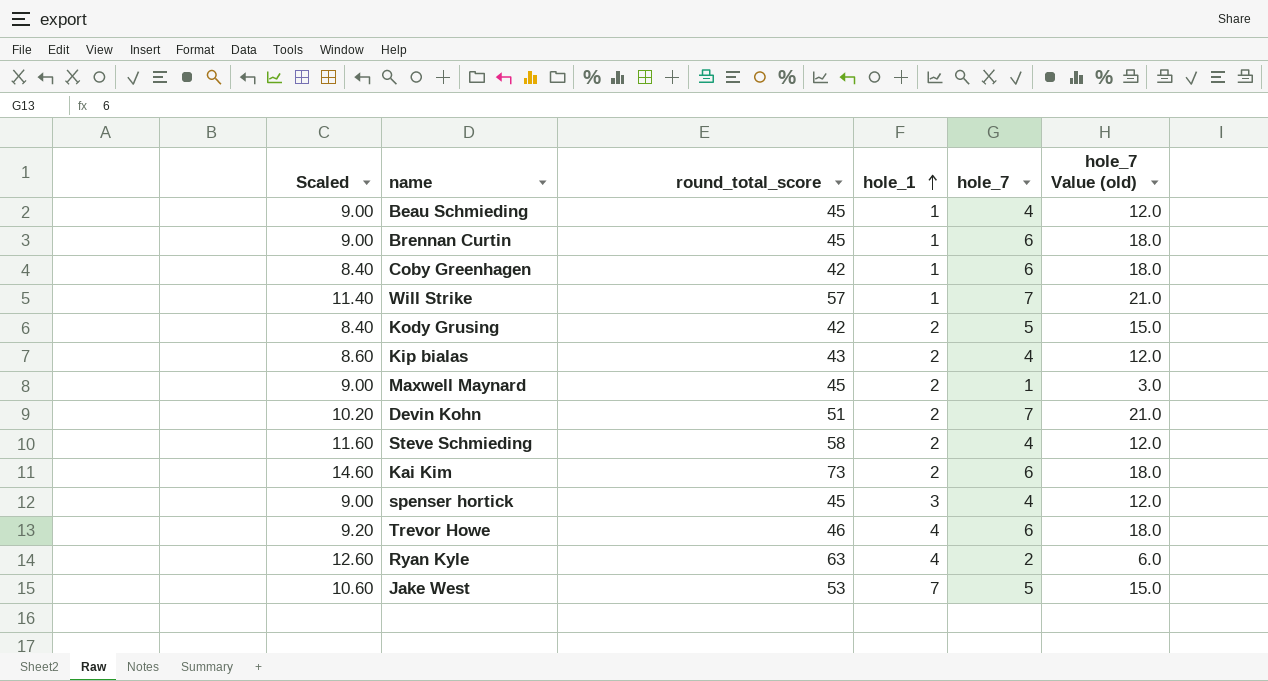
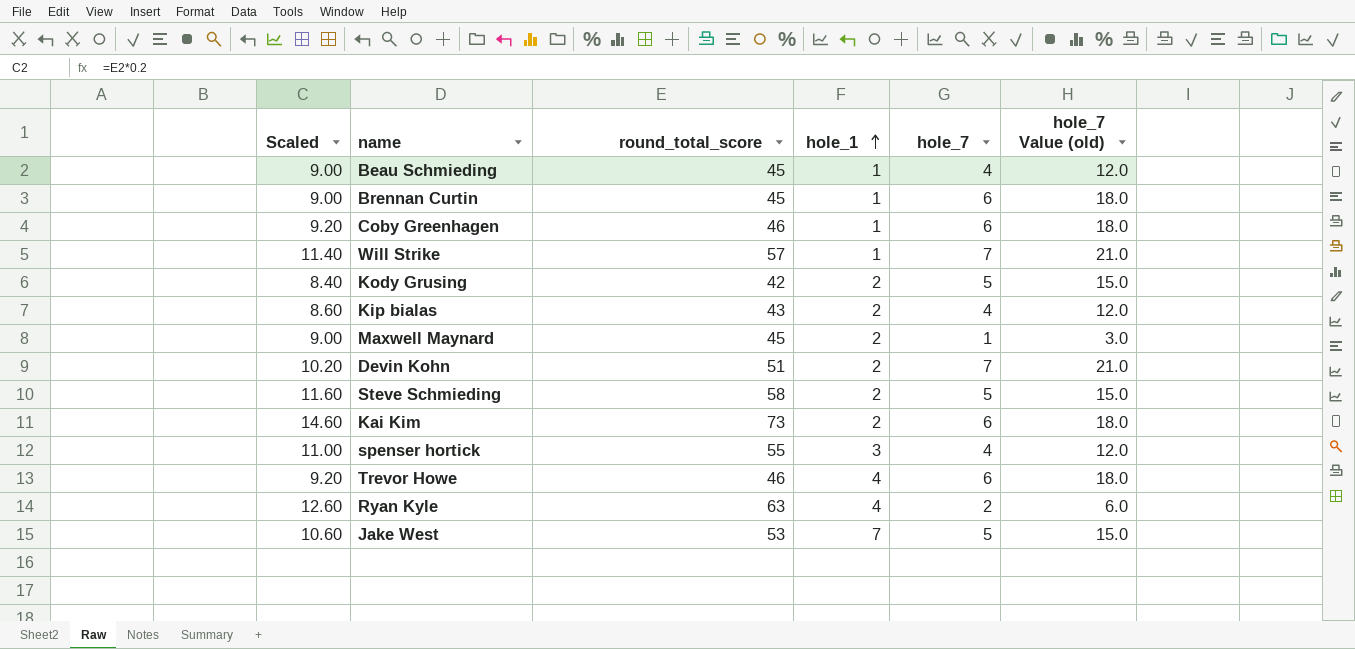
Coby Greenhagen | Scaled: 8.40 -> 9.20
Coby Greenhagen | round_total_score: 42 -> 46
Steve Schmieding | hole_7: 4 -> 5
Steve Schmieding | hole_7 Value (old): 12.0 -> 15.0
spenser hortick | Scaled: 9.00 -> 11.00
spenser hortick | round_total_score: 45 -> 55

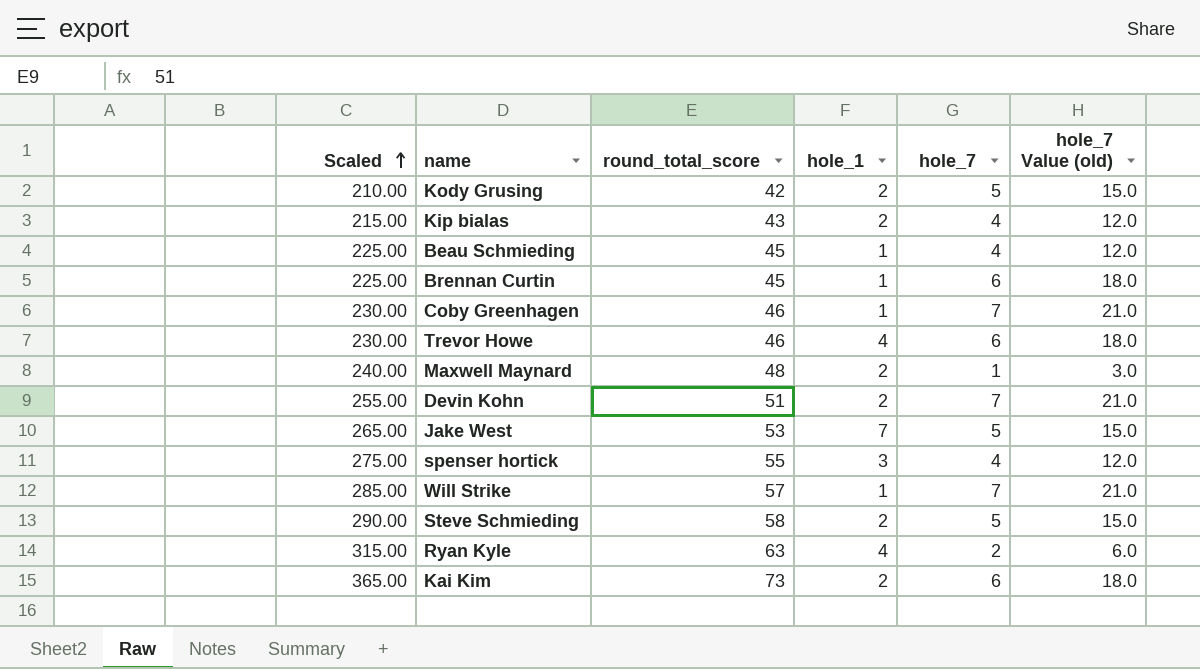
row order: hole_1 ascending -> Scaled ascending
column Scaled | formula: [round_total_score] * 0.2 -> [round_total_score] * 5
Coby Greenhagen | hole_7: 6 -> 7
Coby Greenhagen | hole_7 Value (old): 18.0 -> 21.0
Maxwell Maynard | round_total_score: 45 -> 48

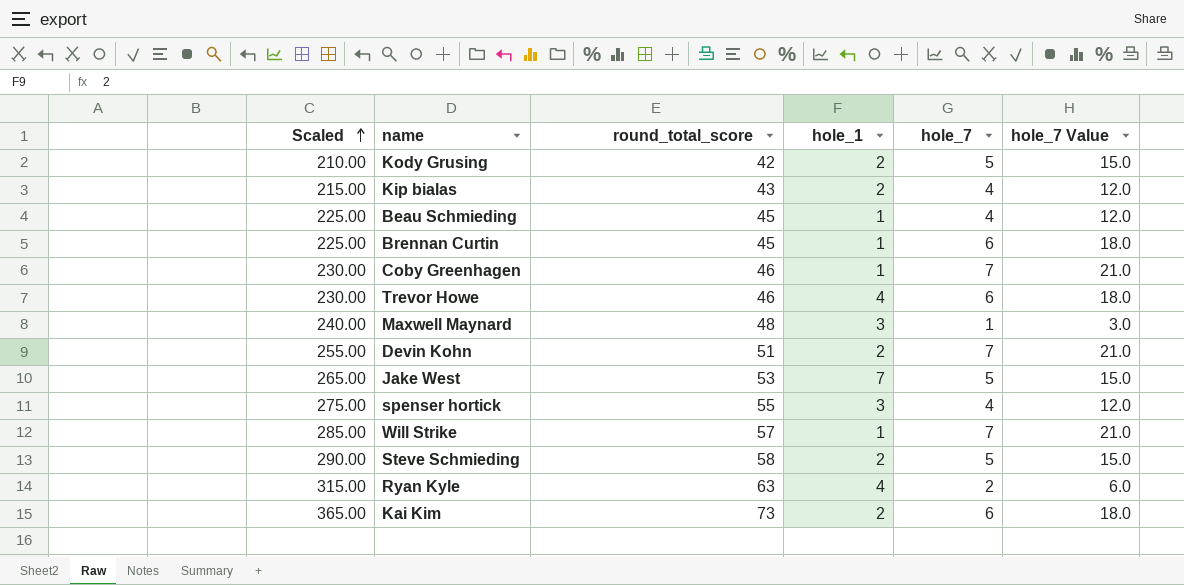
column name: hole_7 Value (old) -> hole_7 Value
Maxwell Maynard | hole_1: 2 -> 3

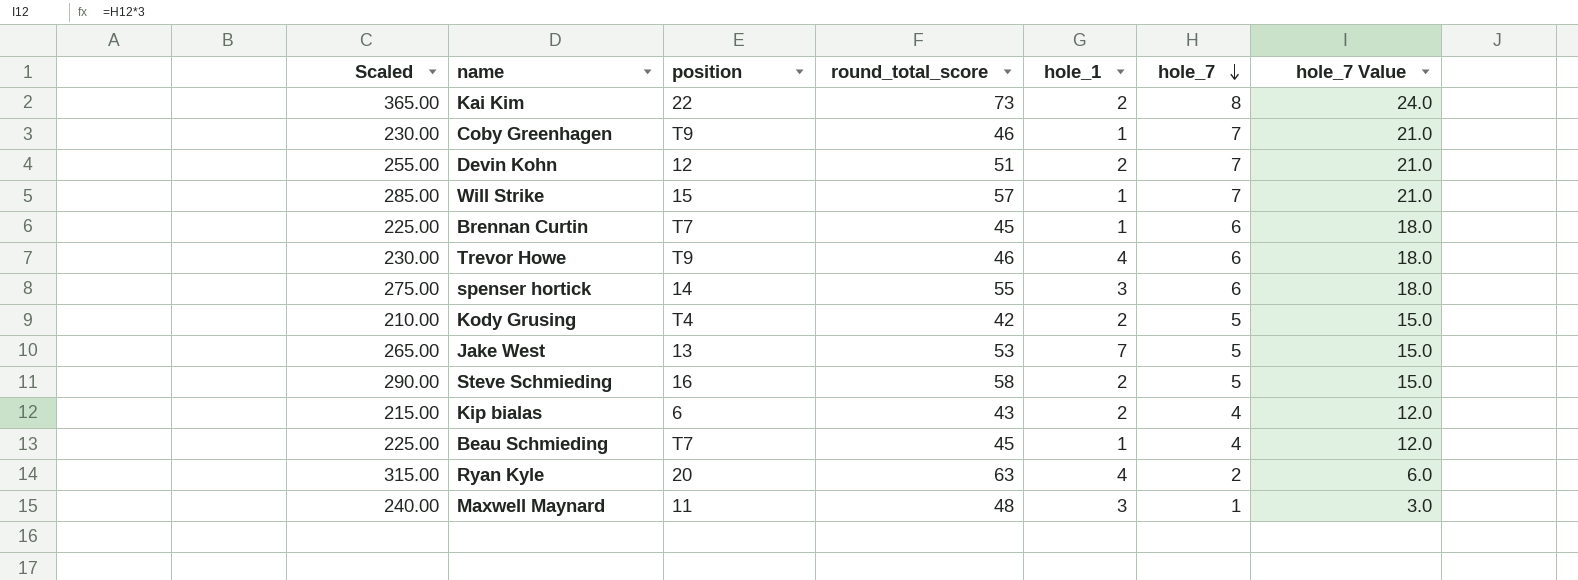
row order: Scaled ascending -> hole_7 descending
column position | position: none -> 3
Kai Kim | hole_7: 6 -> 8
Kai Kim | hole_7 Value: 18.0 -> 24.0
spenser hortick | hole_7: 4 -> 6
spenser hortick | hole_7 Value: 12.0 -> 18.0

